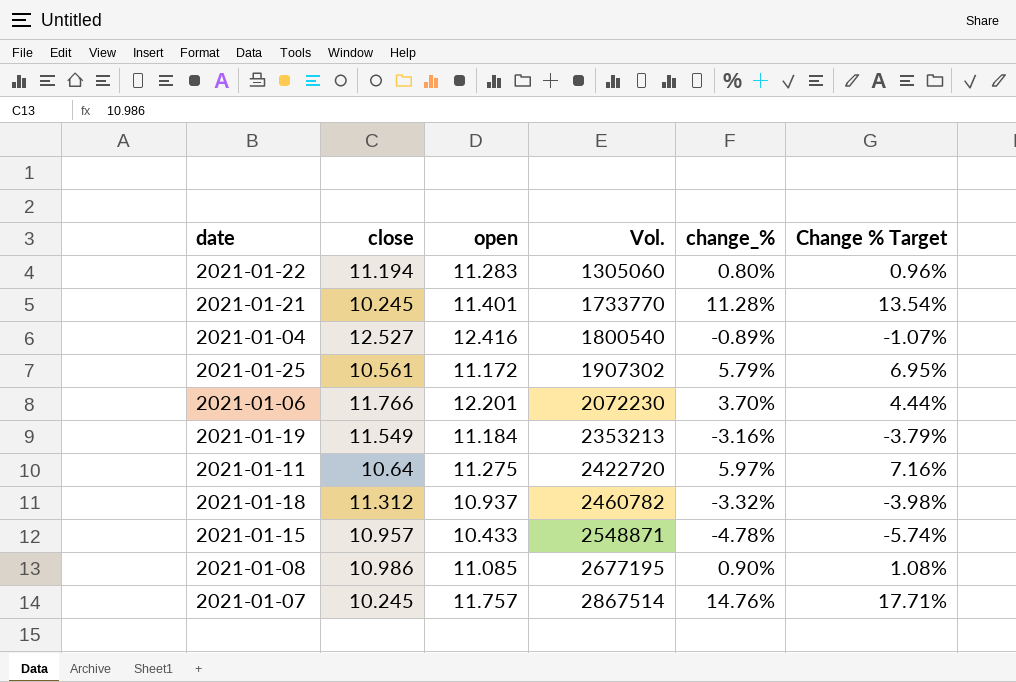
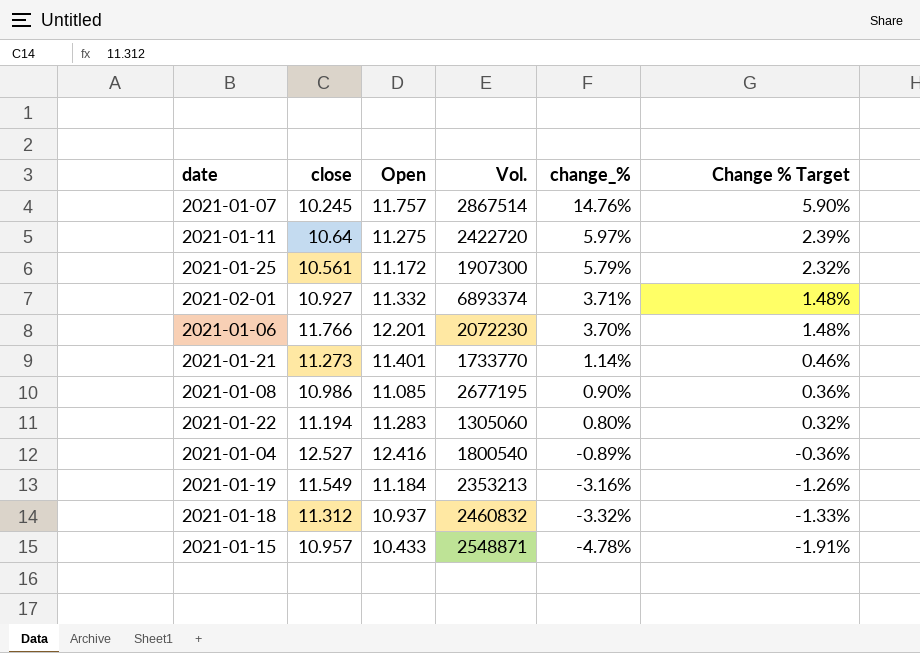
row order: Vol. ascending -> change_% descending
column name: open -> Open
column Change % Target | formula: [change_%] * 1.2 -> [change_%] * 0.4
2021-01-25 | Vol.: 1907302 -> 1907300
row 2021-02-01: none -> 10.927 | 11.332 | 6893374 | 3.71% | 1.48%
2021-01-21 | close: 10.245 -> 11.273
2021-01-21 | change_%: 11.28% -> 1.14%
2021-01-18 | Vol.: 2460782 -> 2460832

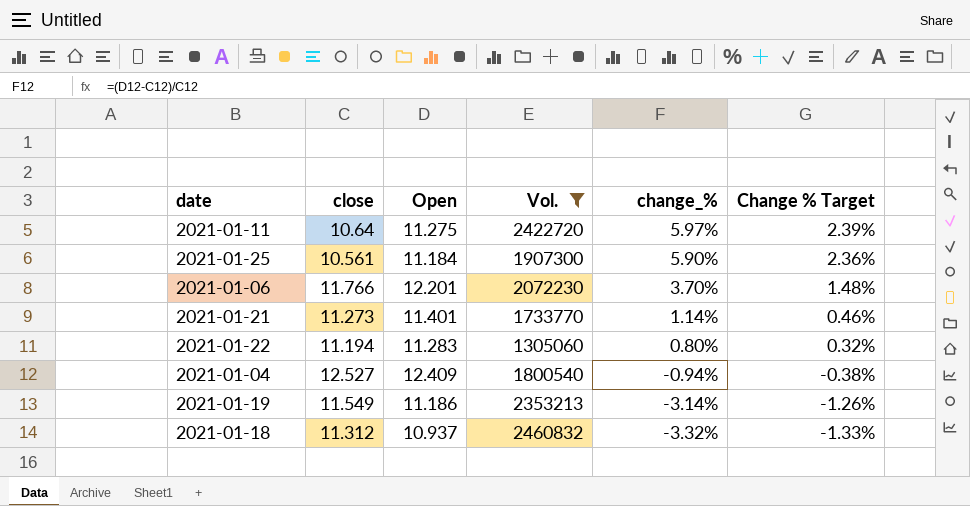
filter: none -> Vol. <= 2460832
2021-01-25 | Open: 11.172 -> 11.184
2021-01-25 | change_%: 5.79% -> 5.90%
2021-01-25 | Change % Target: 2.32% -> 2.36%
2021-01-04 | Open: 12.416 -> 12.409
2021-01-04 | change_%: -0.89% -> -0.94%
2021-01-04 | Change % Target: -0.36% -> -0.38%
2021-01-19 | Open: 11.184 -> 11.186
2021-01-19 | change_%: -3.16% -> -3.14%

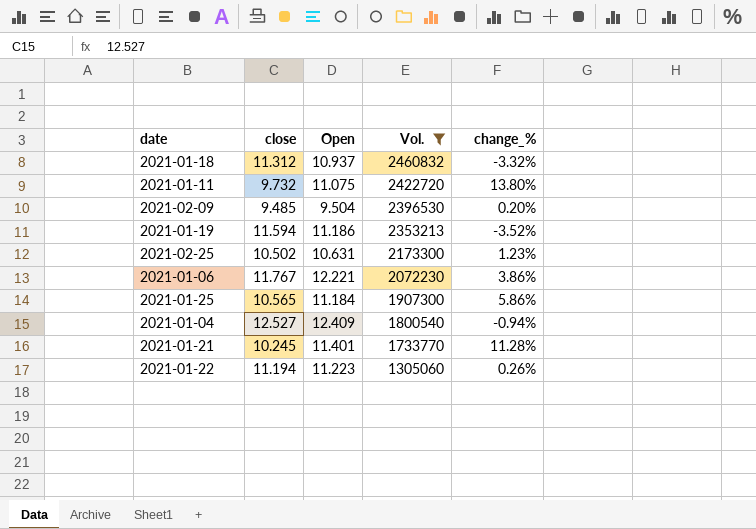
row order: change_% descending -> Vol. descending
column Change % Target | formula: [change_%] * 0.4 -> none
2021-01-11 | close: 10.64 -> 9.732
2021-01-11 | Open: 11.275 -> 11.075
2021-01-11 | change_%: 5.97% -> 13.80%
row 2021-02-09: none -> 9.485 | 9.504 | 2396530 | 0.20%
2021-01-19 | close: 11.549 -> 11.594
2021-01-19 | change_%: -3.14% -> -3.52%
row 2021-02-25: none -> 10.502 | 10.631 | 2173300 | 1.23%
2021-01-06 | close: 11.766 -> 11.767
2021-01-06 | Open: 12.201 -> 12.221
2021-01-06 | change_%: 3.70% -> 3.86%
2021-01-25 | close: 10.561 -> 10.565
2021-01-25 | change_%: 5.90% -> 5.86%
2021-01-21 | close: 11.273 -> 10.245
2021-01-21 | change_%: 1.14% -> 11.28%
2021-01-22 | Open: 11.283 -> 11.223
2021-01-22 | change_%: 0.80% -> 0.26%

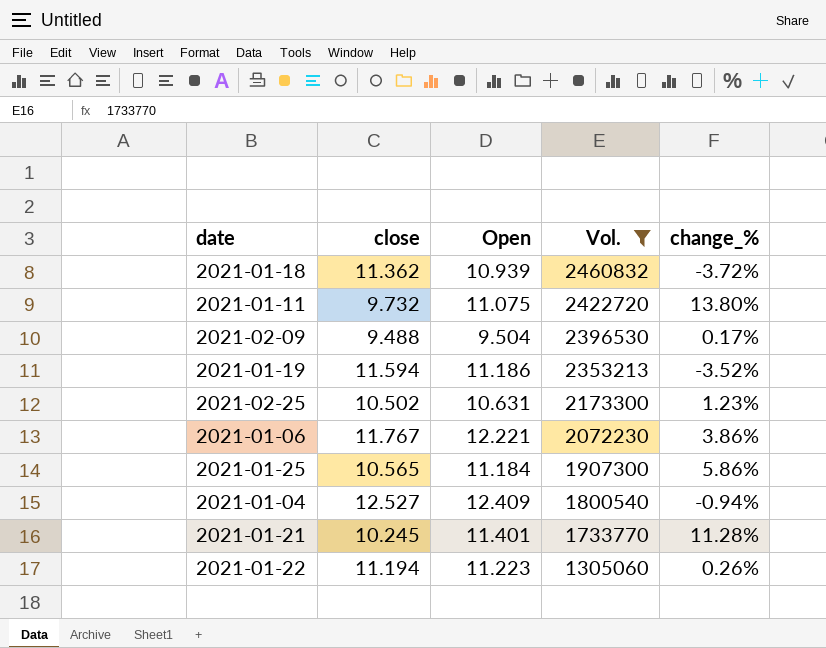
2021-01-18 | close: 11.312 -> 11.362
2021-01-18 | Open: 10.937 -> 10.939
2021-01-18 | change_%: -3.32% -> -3.72%
2021-02-09 | close: 9.485 -> 9.488
2021-02-09 | change_%: 0.20% -> 0.17%

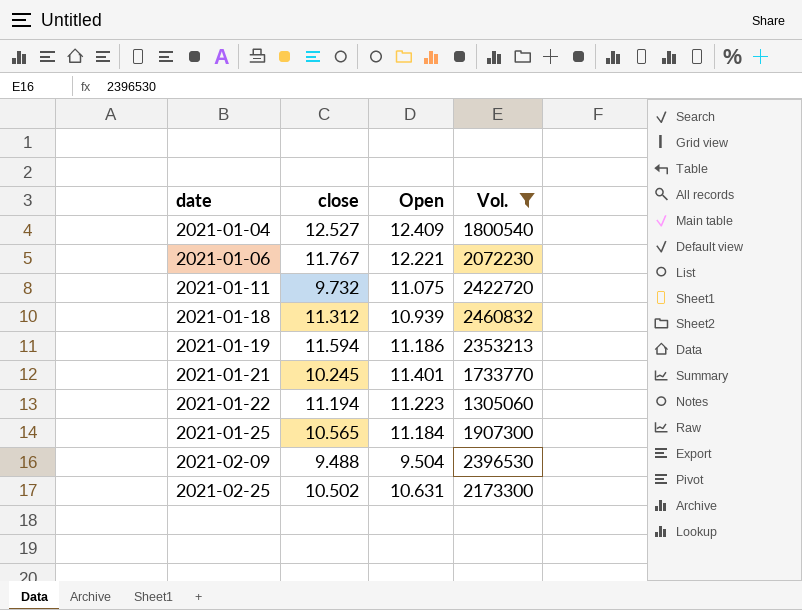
row order: Vol. descending -> date ascending
column change_% | formula: ([Open] - [close]) / [close] -> none
2021-01-18 | close: 11.362 -> 11.312

